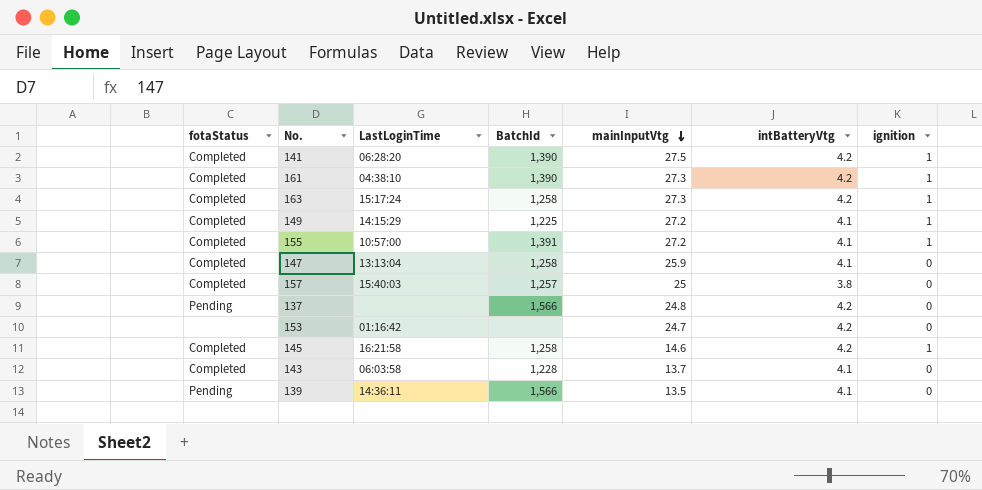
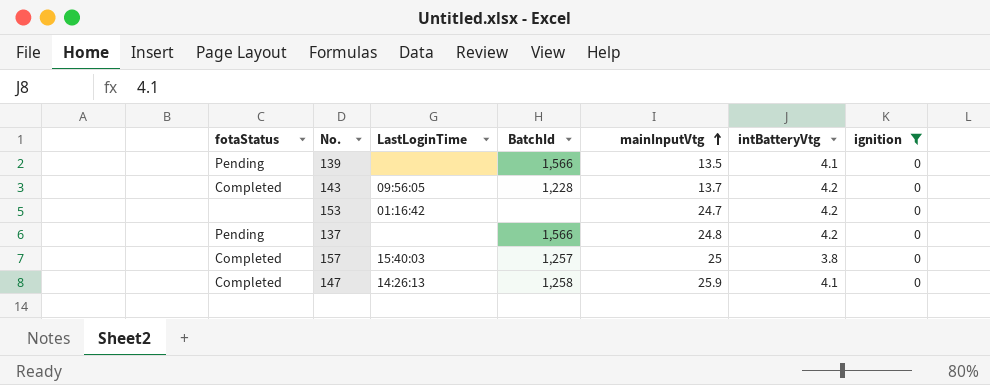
filter: none -> ignition = 0
row order: mainInputVtg descending -> mainInputVtg ascending
139 | LastLoginTime: 14:36:11 -> none
143 | LastLoginTime: 06:03:58 -> 09:56:05
143 | intBatteryVtg: 4.1 -> 4.2
147 | LastLoginTime: 13:13:04 -> 14:26:13

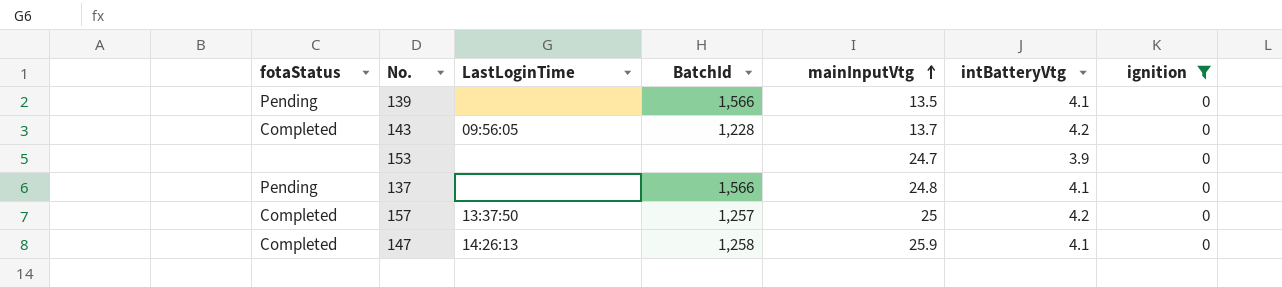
153 | LastLoginTime: 01:16:42 -> none
153 | intBatteryVtg: 4.2 -> 3.9
137 | intBatteryVtg: 4.2 -> 4.1
157 | LastLoginTime: 15:40:03 -> 13:37:50
157 | intBatteryVtg: 3.8 -> 4.2

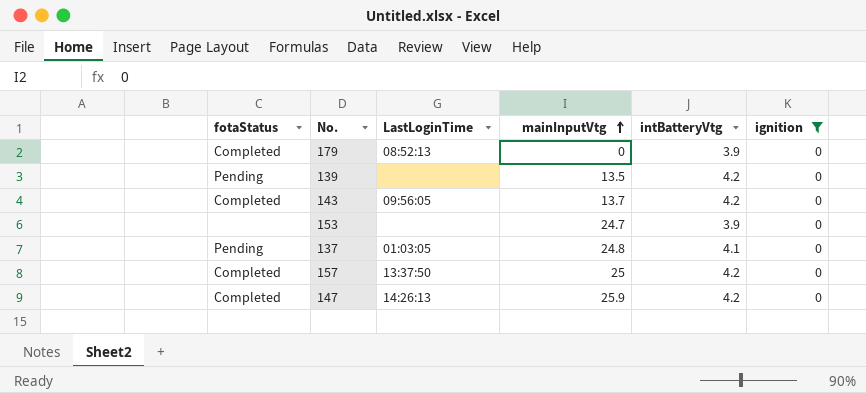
column BatchId | position: 4 -> none
row 179: none -> Completed | 08:52:13 | 0 | 3.9 | 0
139 | intBatteryVtg: 4.1 -> 4.2
137 | LastLoginTime: none -> 01:03:05
147 | intBatteryVtg: 4.1 -> 4.2

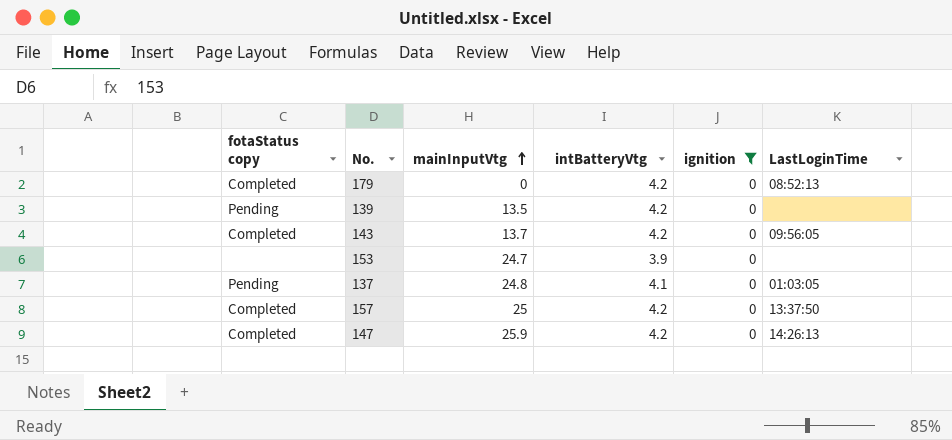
column name: fotaStatus -> fotaStatus copy
column LastLoginTime | position: 3 -> 6
179 | intBatteryVtg: 3.9 -> 4.2

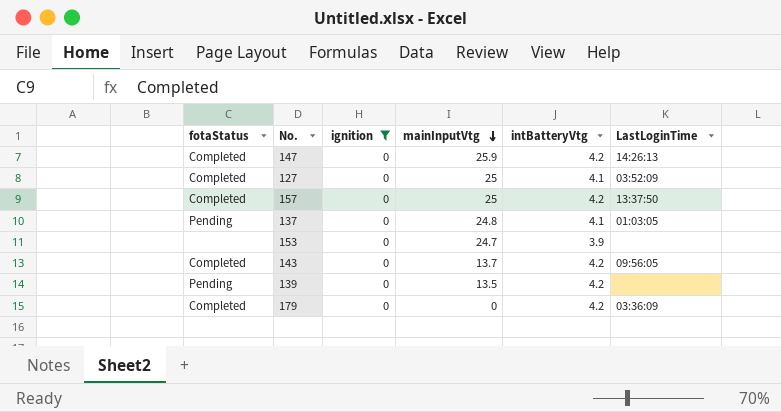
row order: mainInputVtg ascending -> mainInputVtg descending
column name: fotaStatus copy -> fotaStatus
column ignition | position: 5 -> 3
row 127: none -> Completed | 0 | 25 | 4.1 | 03:52:09
179 | LastLoginTime: 08:52:13 -> 03:36:09

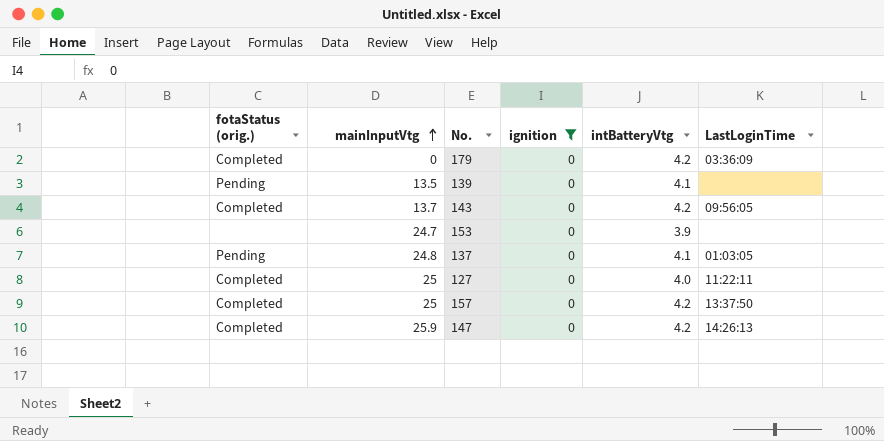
row order: mainInputVtg descending -> mainInputVtg ascending
column name: fotaStatus -> fotaStatus (orig.)
column mainInputVtg | position: 4 -> 2
139 | intBatteryVtg: 4.2 -> 4.1
127 | intBatteryVtg: 4.1 -> 4.0
127 | LastLoginTime: 03:52:09 -> 11:22:11

